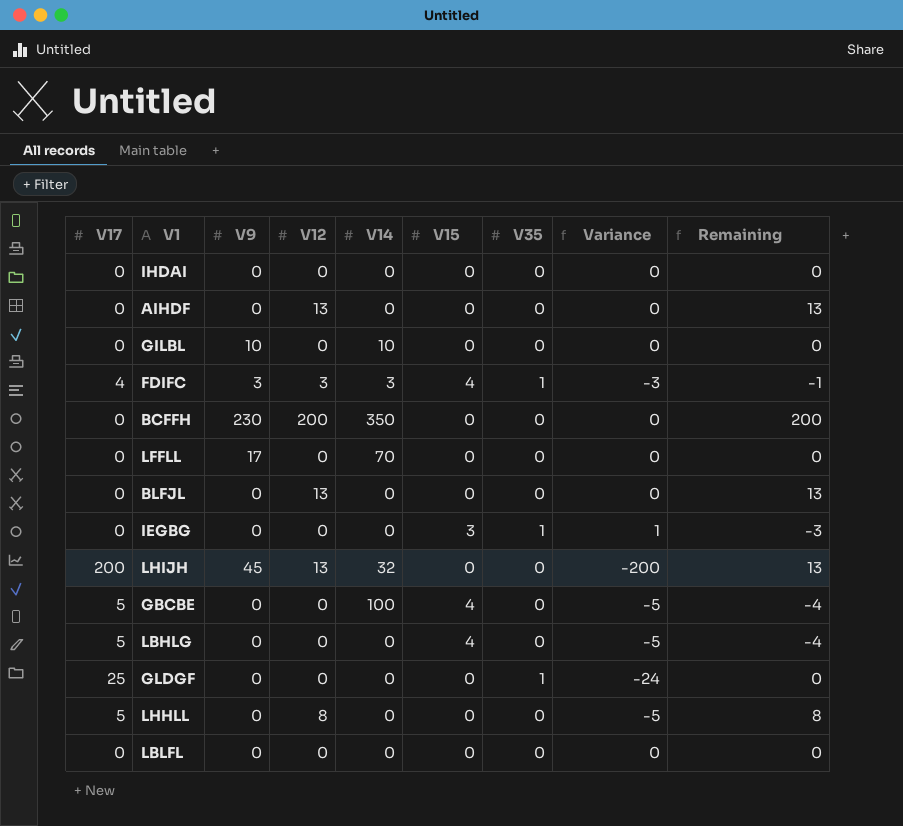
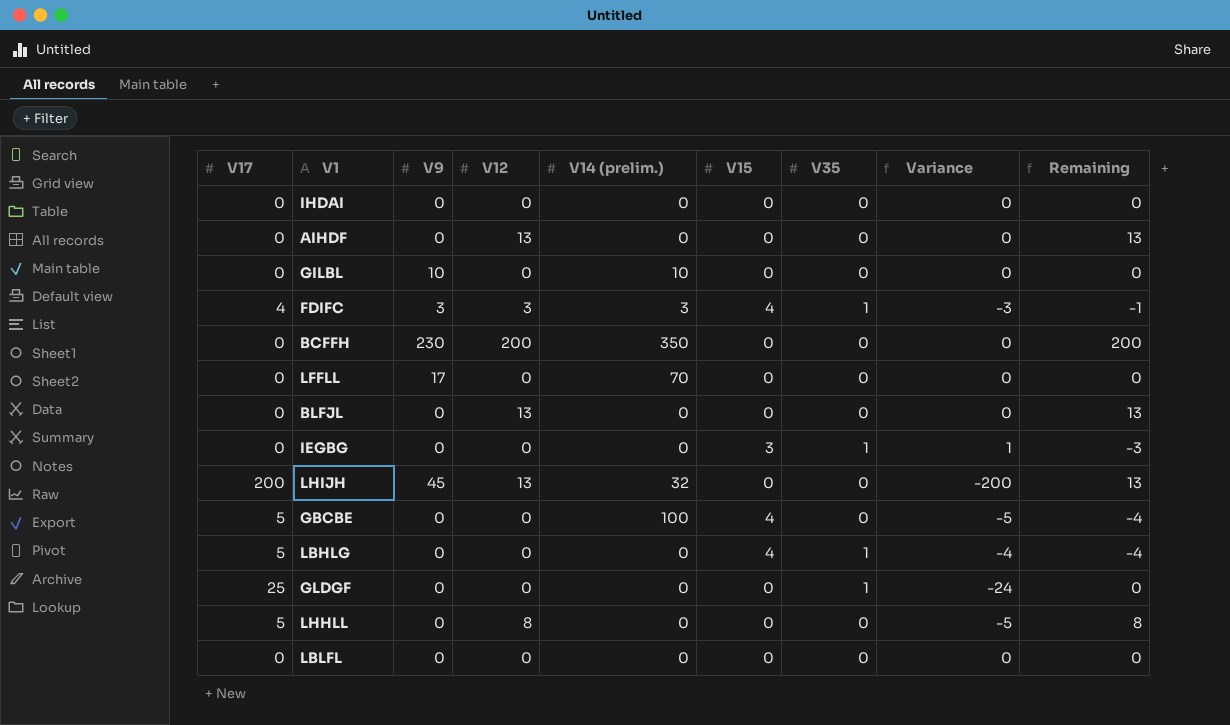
column name: V14 -> V14 (prelim.)
LBHLG | V35: 0 -> 1
LBHLG | Variance: -5 -> -4

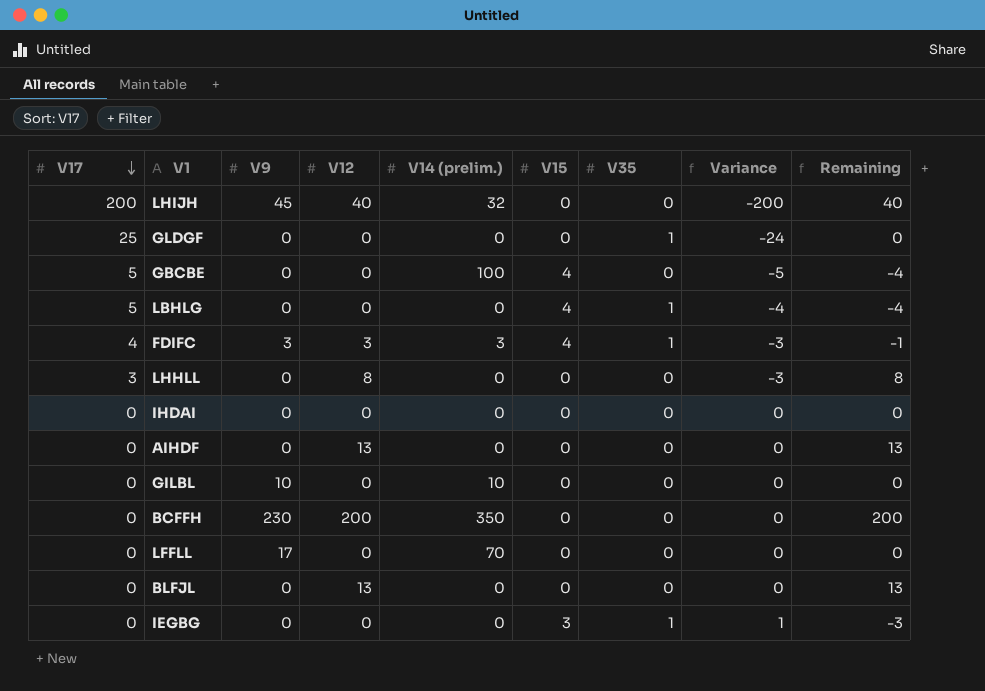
row order: none -> V17 descending
row LBLFL: 0 | 0 | 0 | 0 | 0 | 0 | 0 | 0 -> none
LHIJH | V12: 13 -> 40
LHIJH | Remaining: 13 -> 40
LHHLL | V17: 5 -> 3
LHHLL | Variance: -5 -> -3

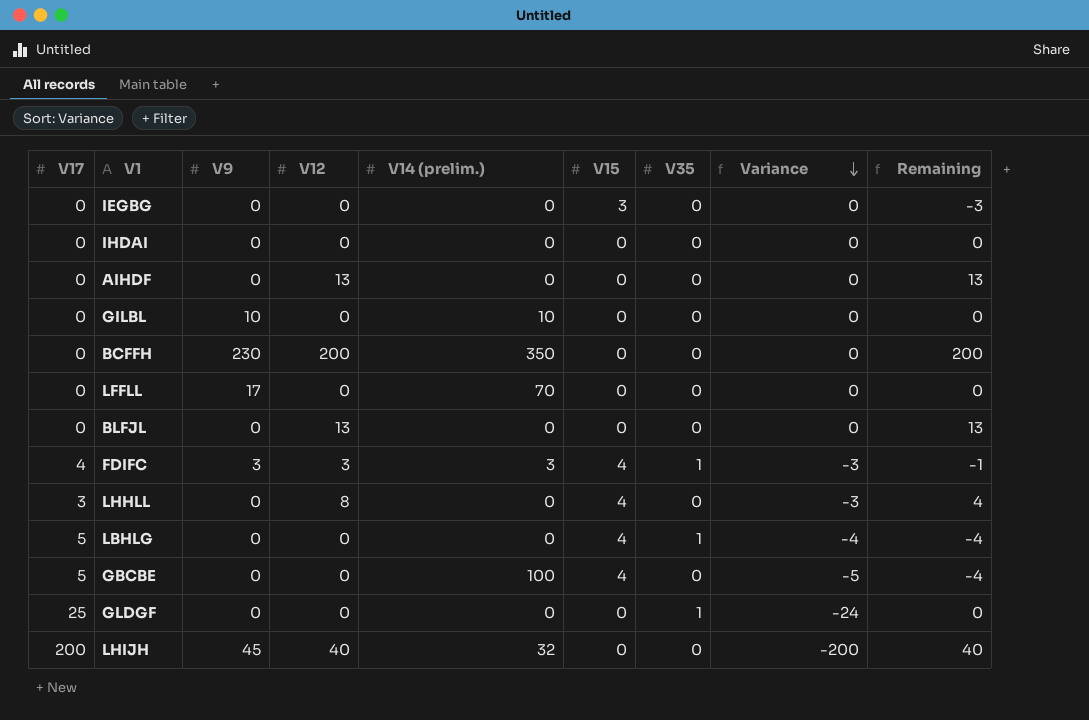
row order: V17 descending -> Variance descending
IEGBG | V35: 1 -> 0
IEGBG | Variance: 1 -> 0
LHHLL | V15: 0 -> 4
LHHLL | Remaining: 8 -> 4

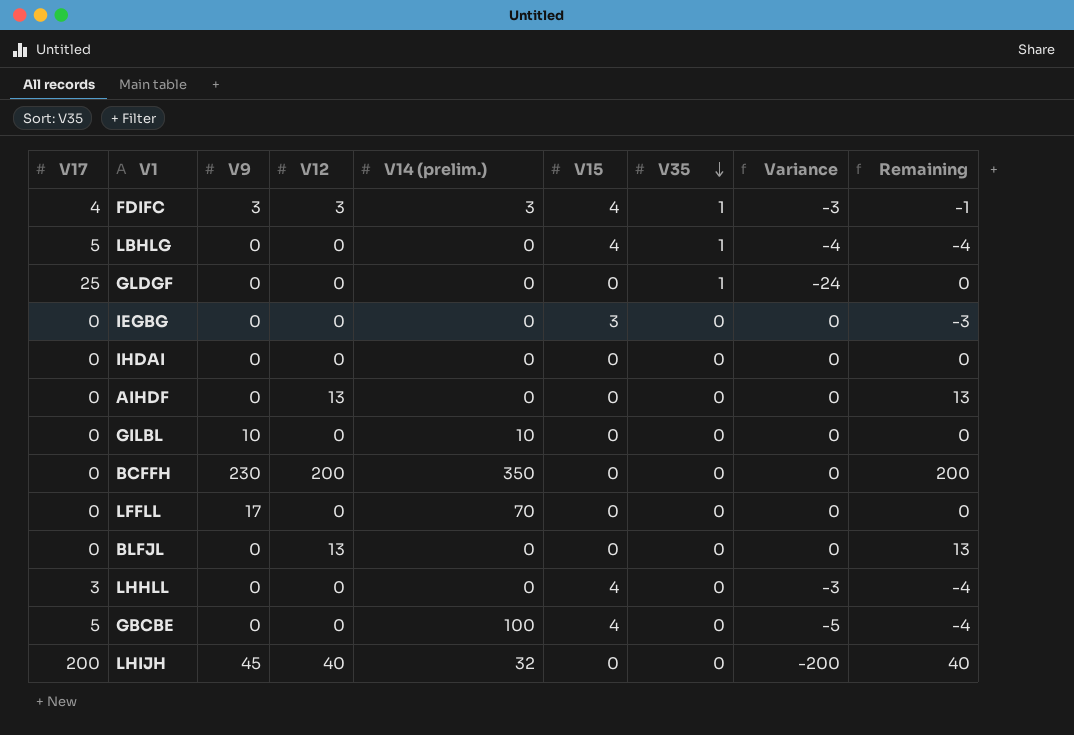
row order: Variance descending -> V35 descending
LHHLL | V12: 8 -> 0
LHHLL | Remaining: 4 -> -4

